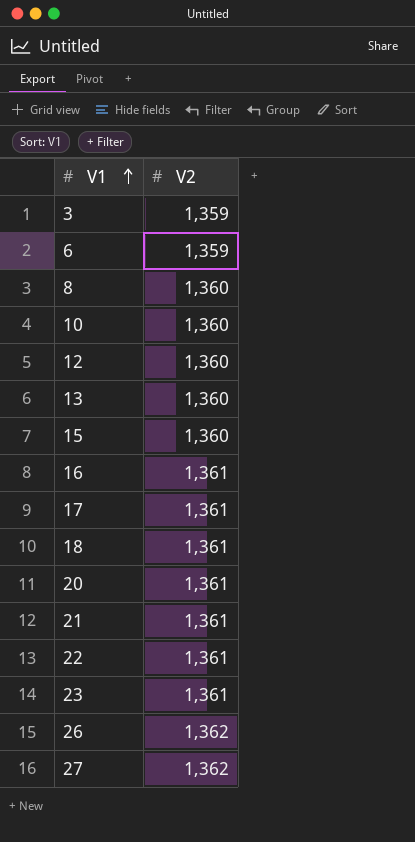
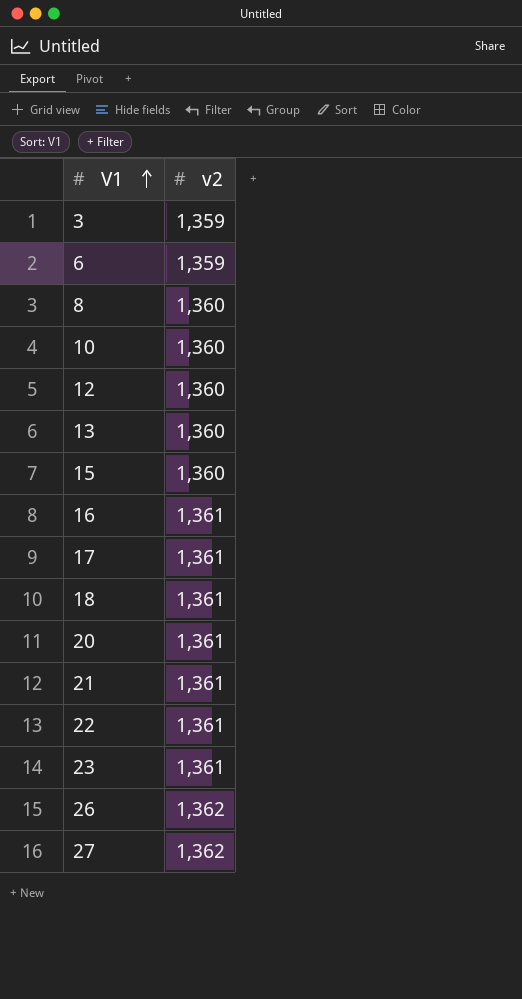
column name: V2 -> v2

